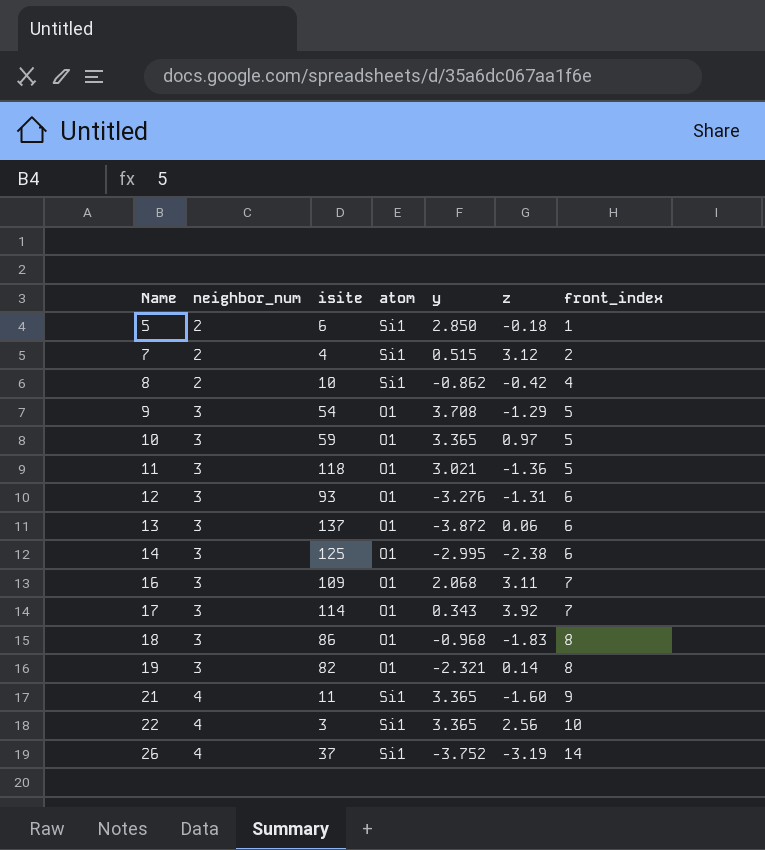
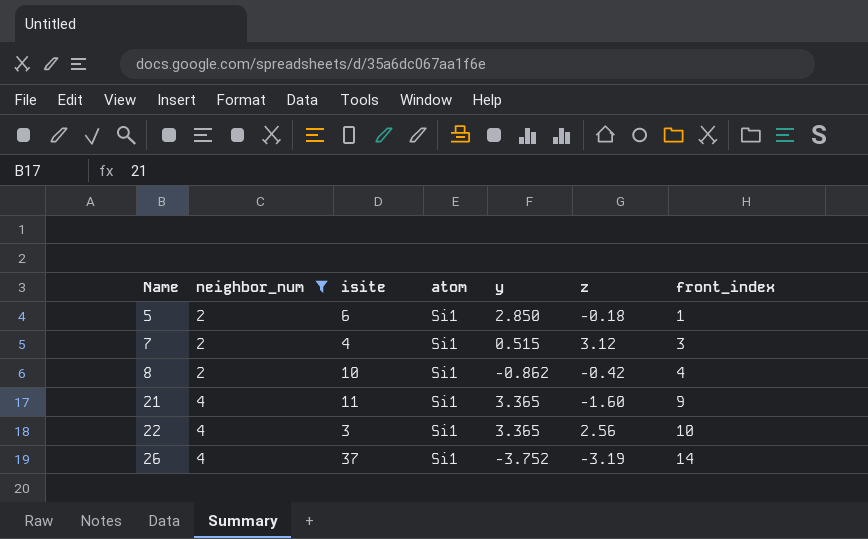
filter: none -> neighbor_num != 3
7 | front_index: 2 -> 3

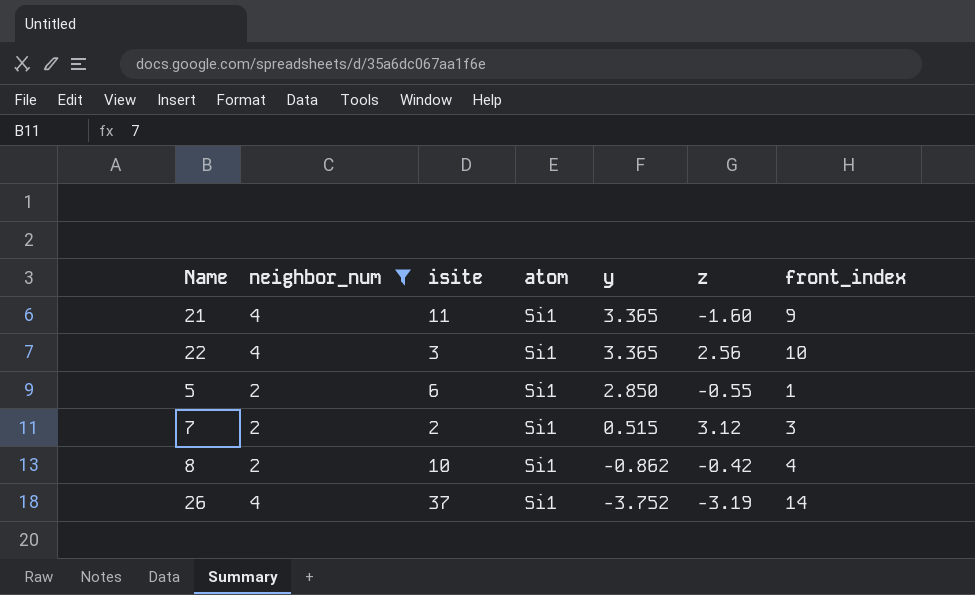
row order: Name ascending -> y descending
5 | z: -0.18 -> -0.55
7 | isite: 4 -> 2

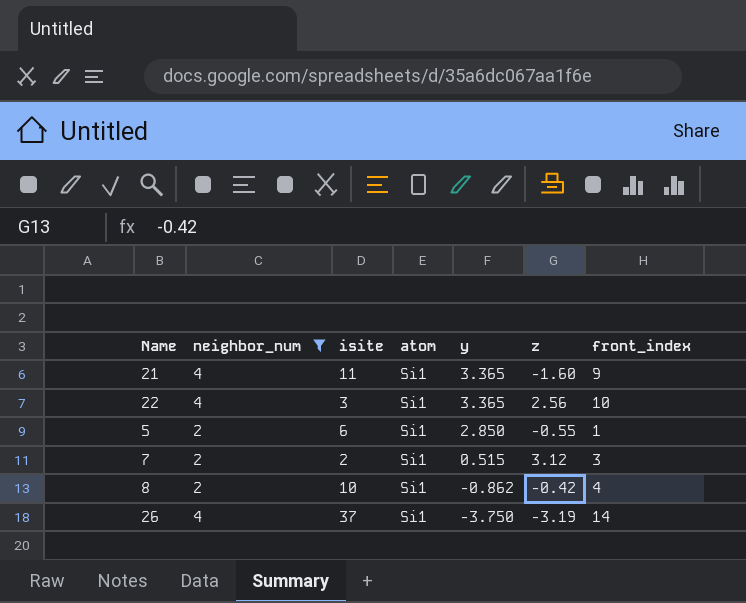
26 | y: -3.752 -> -3.750

